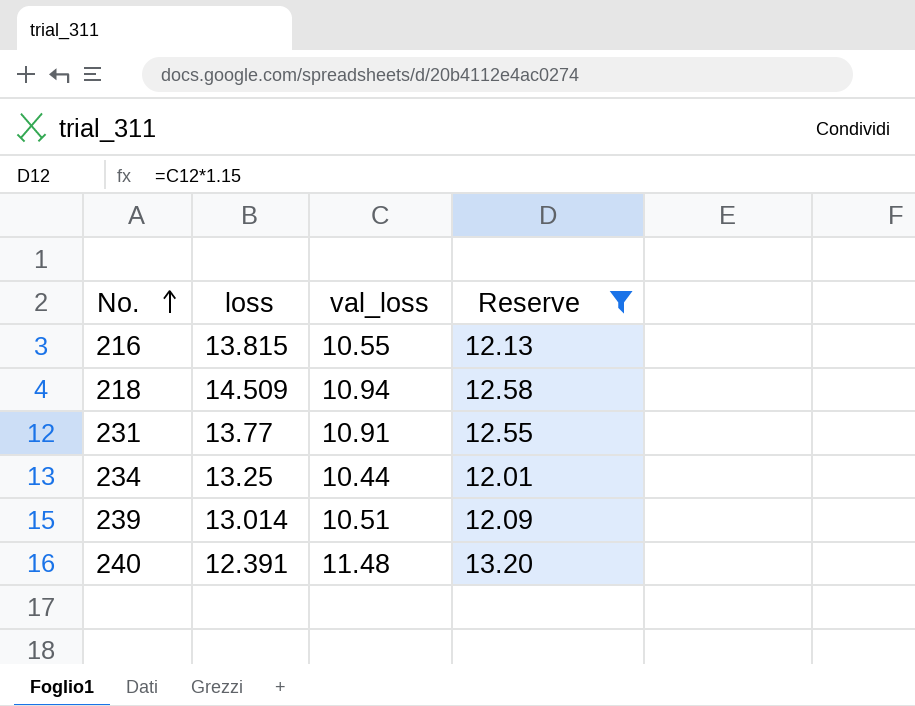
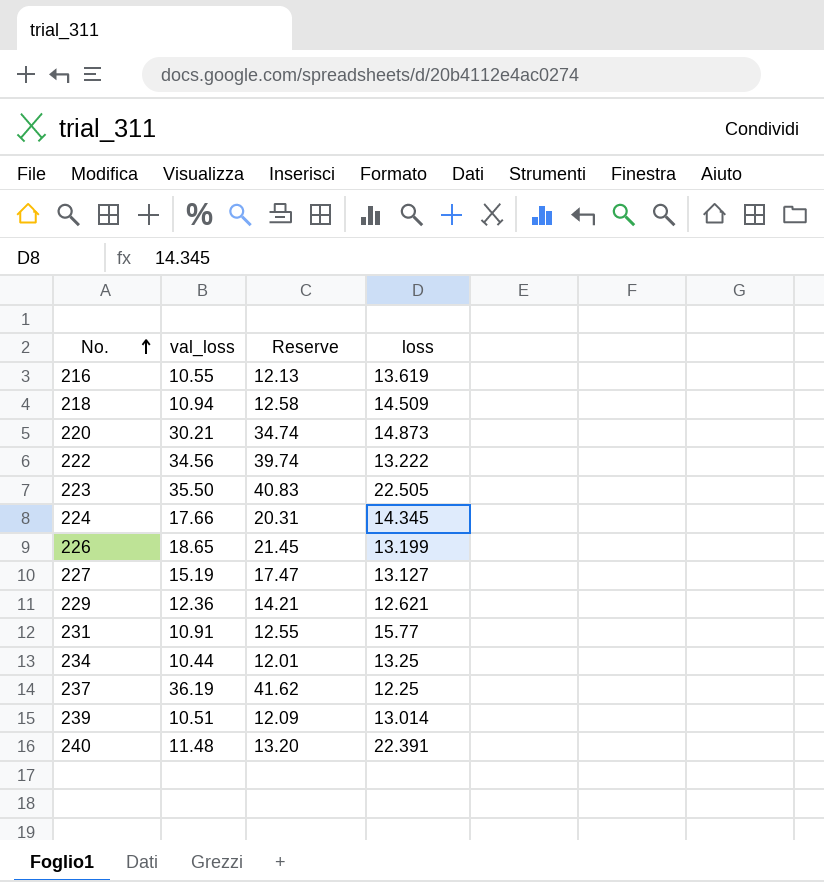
filter: Reserve <= 13.20 -> none
column loss | position: 2 -> 4
216 | loss: 13.815 -> 13.619
231 | loss: 13.77 -> 15.77
240 | loss: 12.391 -> 22.391

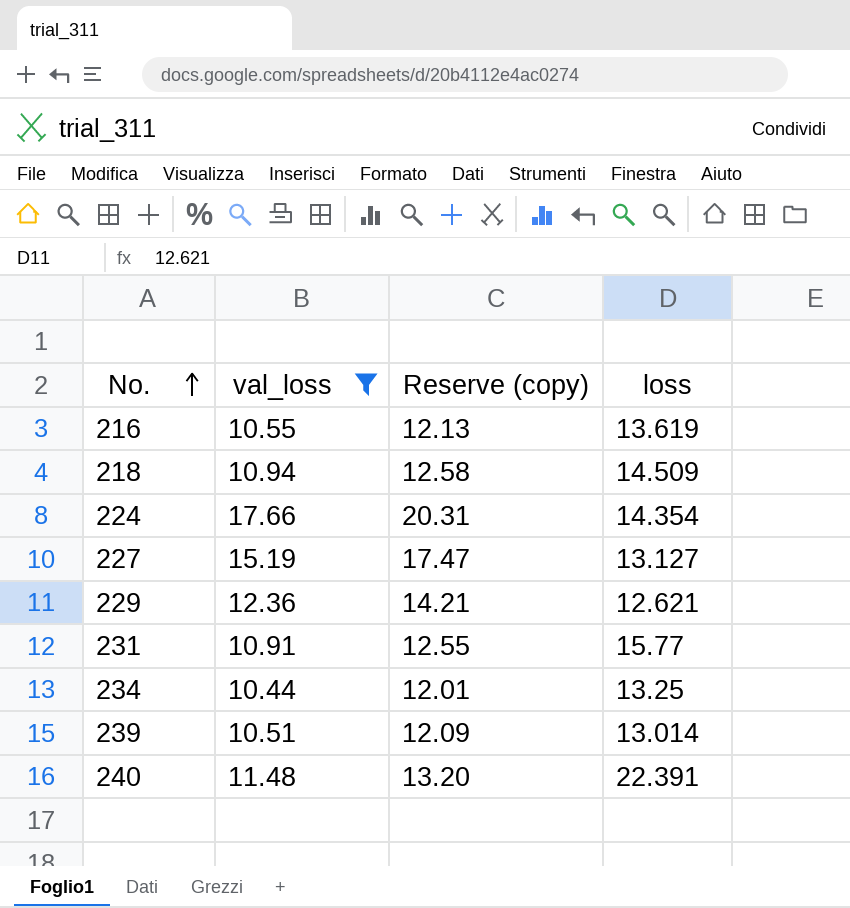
filter: none -> val_loss <= 17.66
column name: Reserve -> Reserve (copy)
224 | loss: 14.345 -> 14.354

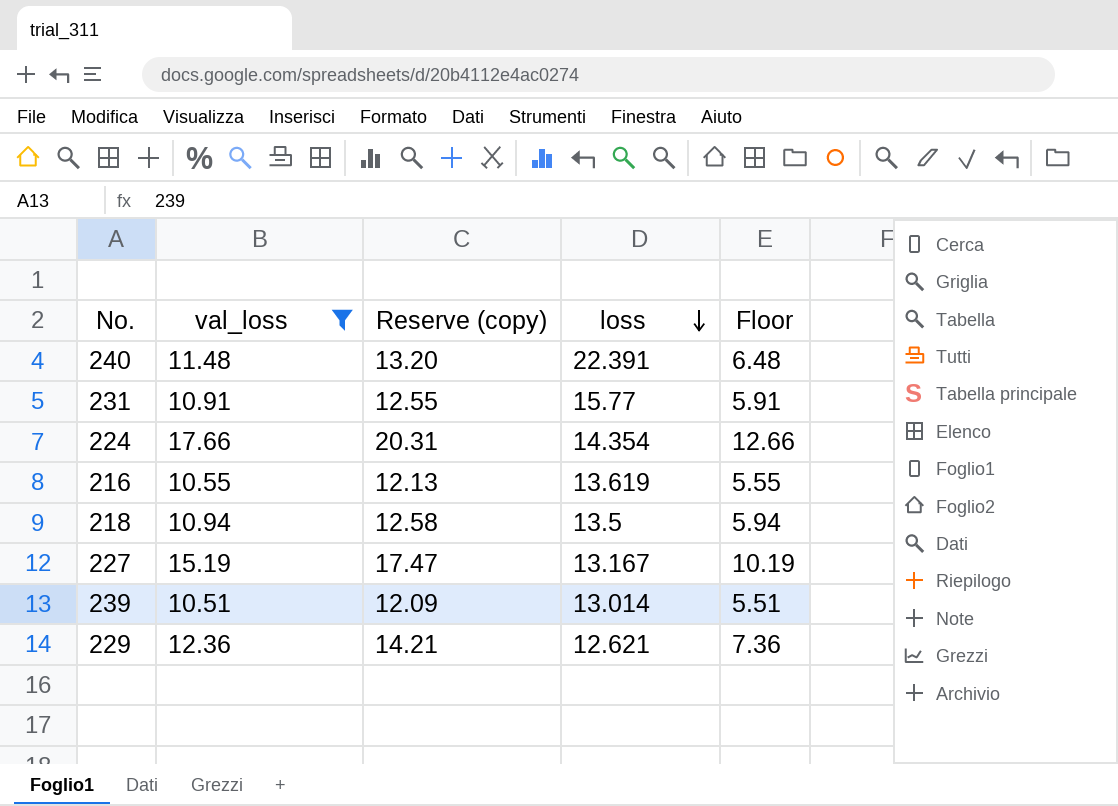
row order: No. ascending -> loss descending
column Floor | formula: none -> [val_loss] - 5
row 234: 10.44 | 12.01 | 13.25 -> none
218 | loss: 14.509 -> 13.5
227 | loss: 13.127 -> 13.167

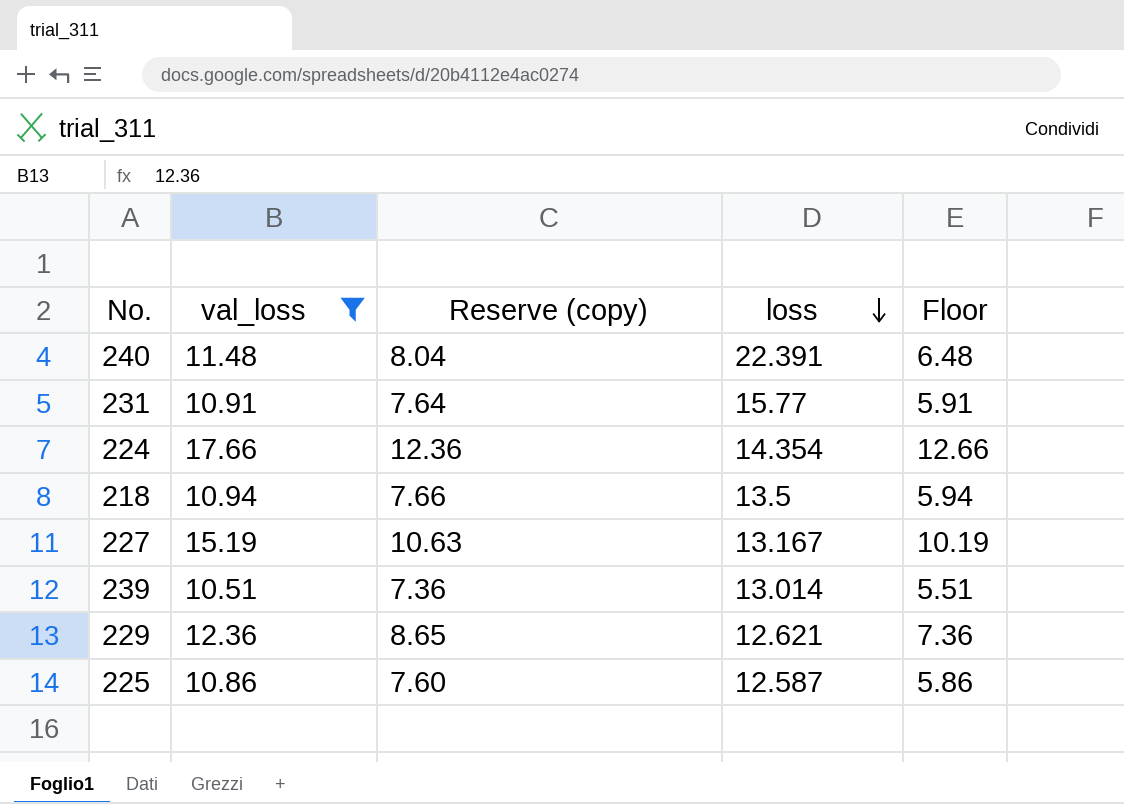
column Reserve (copy) | formula: [val_loss] * 1.15 -> [val_loss] * 0.7
row 216: 10.55 | 12.13 | 13.619 | 5.55 -> none
row 225: none -> 10.86 | 7.60 | 12.587 | 5.86

